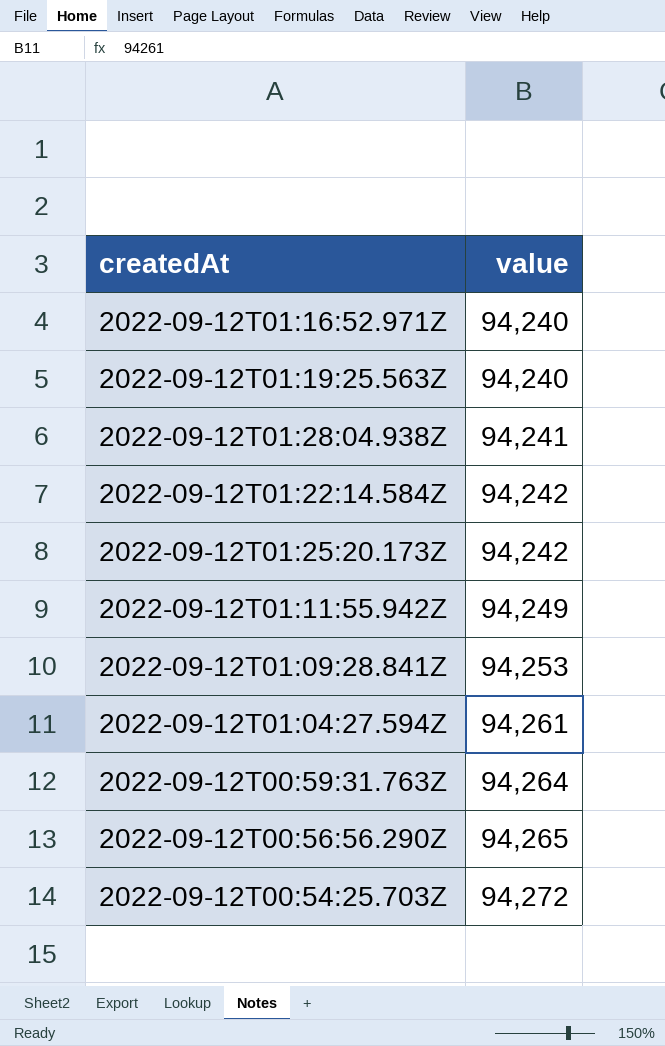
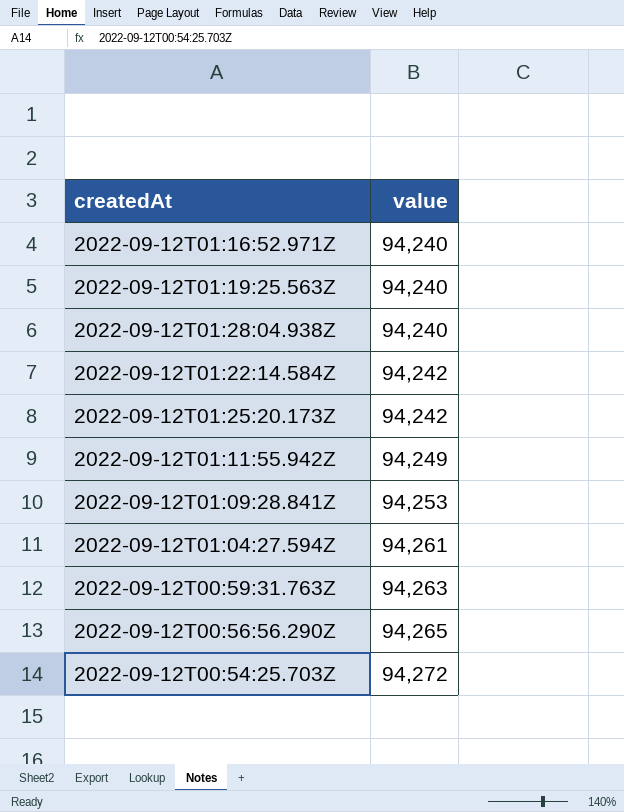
2022-09-12T01:28:04.938Z | value: 94,241 -> 94,240
2022-09-12T00:59:31.763Z | value: 94,264 -> 94,263

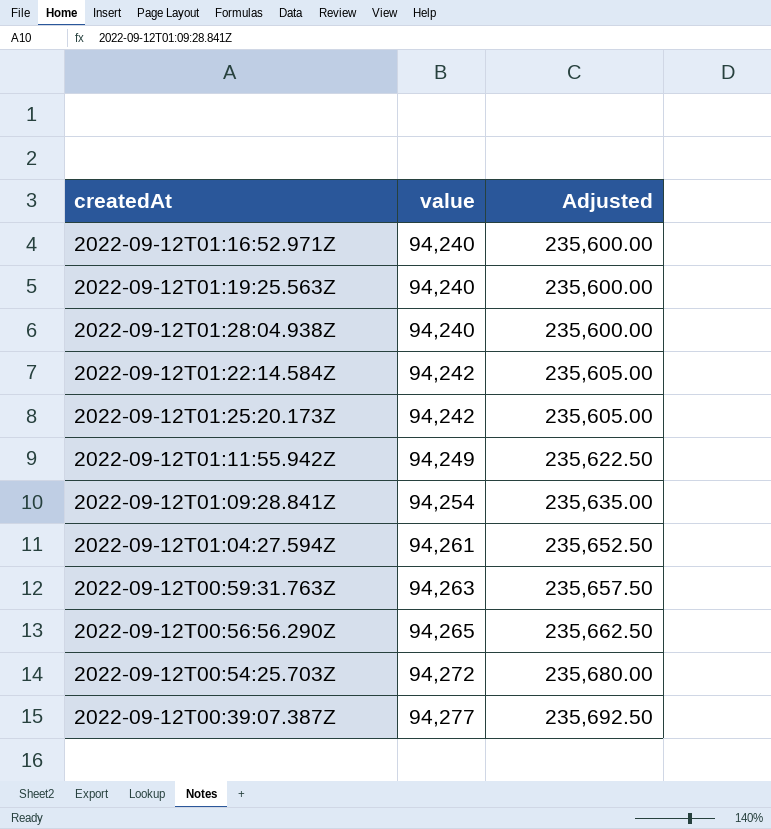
column Adjusted | formula: none -> [value] * 2.5
2022-09-12T01:09:28.841Z | value: 94,253 -> 94,254
row 2022-09-12T00:39:07.387Z: none -> 94,277 | 235,692.50

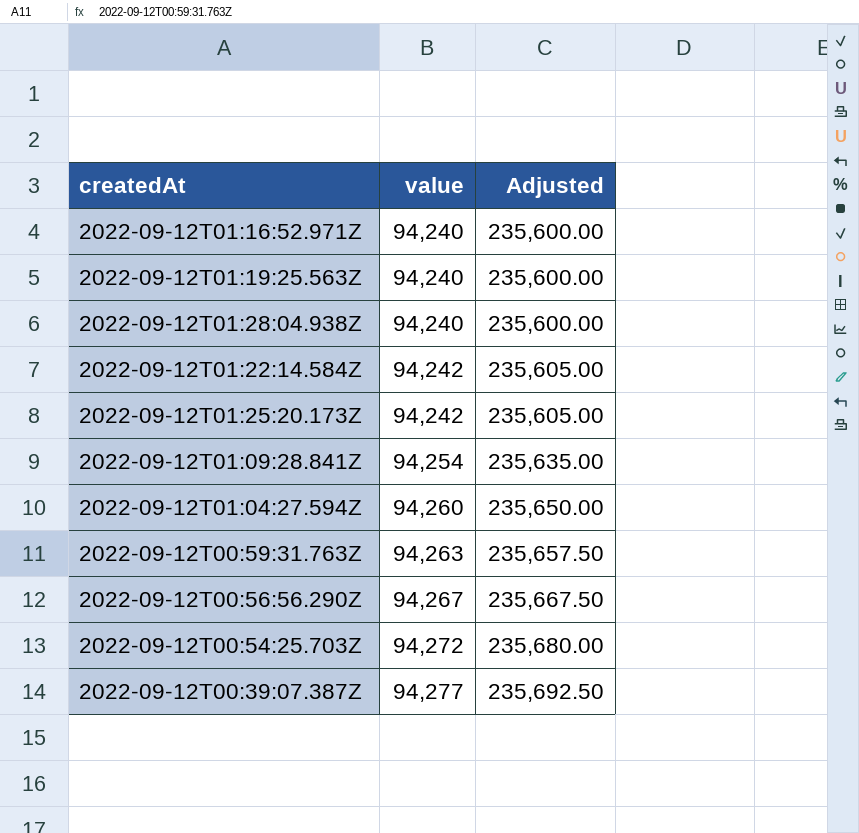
row 2022-09-12T01:11:55.942Z: 94,249 | 235,622.50 -> none
2022-09-12T01:04:27.594Z | value: 94,261 -> 94,260
2022-09-12T01:04:27.594Z | Adjusted: 235,652.50 -> 235,650.00
2022-09-12T00:56:56.290Z | value: 94,265 -> 94,267
2022-09-12T00:56:56.290Z | Adjusted: 235,662.50 -> 235,667.50

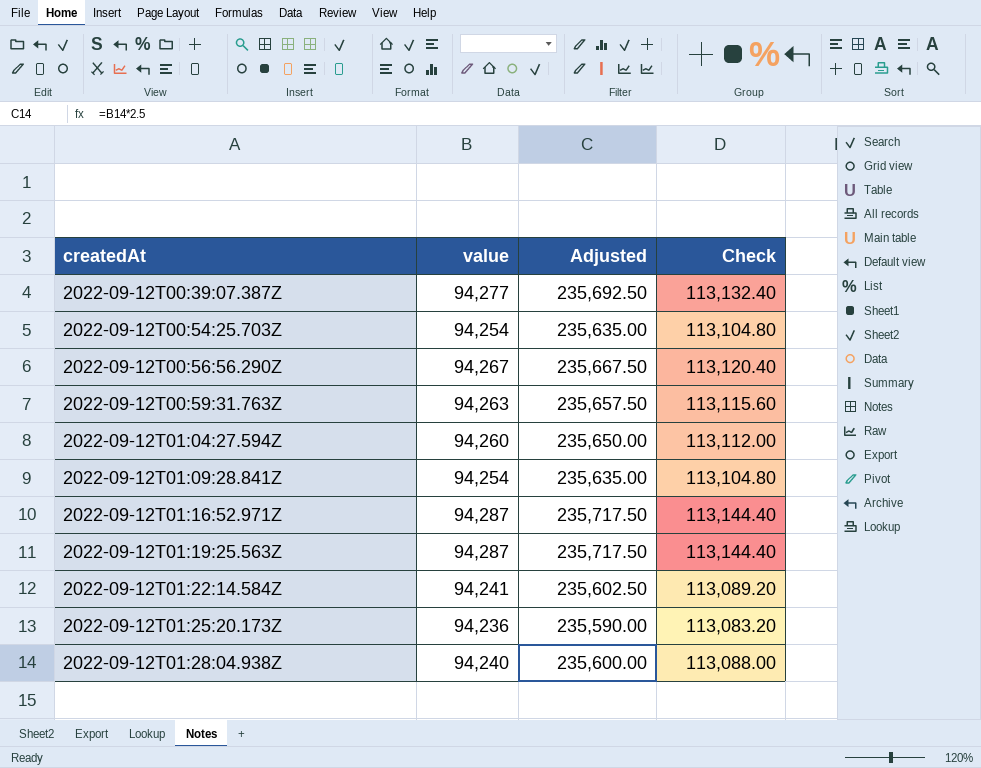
row order: value ascending -> createdAt ascending
column Check | formula: none -> [value] * 1.2
2022-09-12T00:54:25.703Z | value: 94,272 -> 94,254
2022-09-12T00:54:25.703Z | Adjusted: 235,680.00 -> 235,635.00
2022-09-12T01:16:52.971Z | value: 94,240 -> 94,287
2022-09-12T01:16:52.971Z | Adjusted: 235,600.00 -> 235,717.50
2022-09-12T01:19:25.563Z | value: 94,240 -> 94,287
2022-09-12T01:19:25.563Z | Adjusted: 235,600.00 -> 235,717.50
2022-09-12T01:22:14.584Z | value: 94,242 -> 94,241
2022-09-12T01:22:14.584Z | Adjusted: 235,605.00 -> 235,602.50
2022-09-12T01:25:20.173Z | value: 94,242 -> 94,236
2022-09-12T01:25:20.173Z | Adjusted: 235,605.00 -> 235,590.00

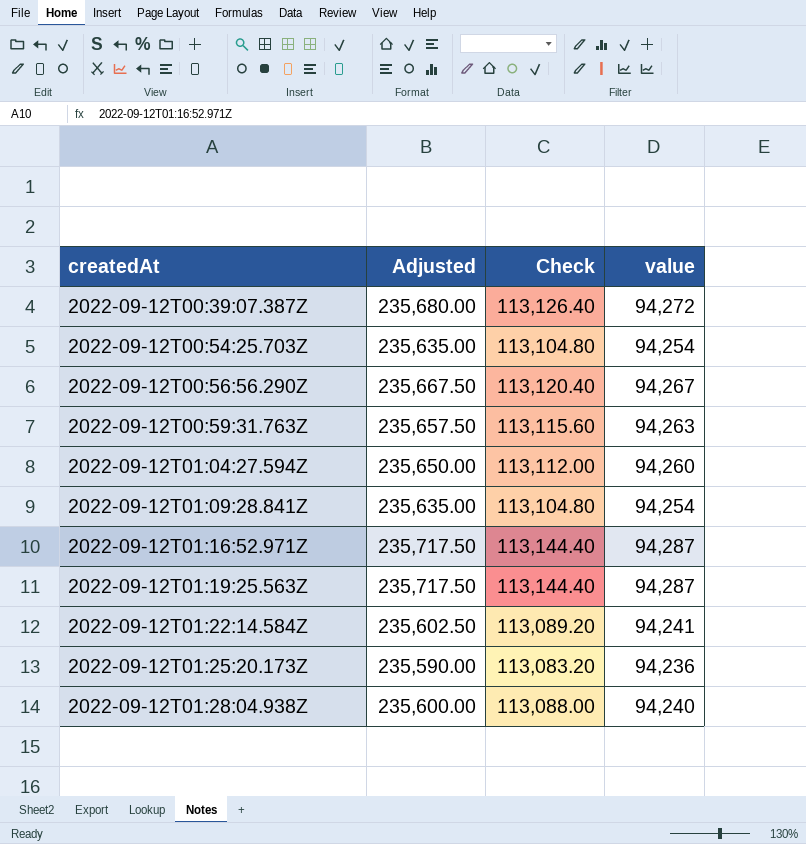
column value | position: 2 -> 4
2022-09-12T00:39:07.387Z | Adjusted: 235,692.50 -> 235,680.00
2022-09-12T00:39:07.387Z | Check: 113,132.40 -> 113,126.40
2022-09-12T00:39:07.387Z | value: 94,277 -> 94,272

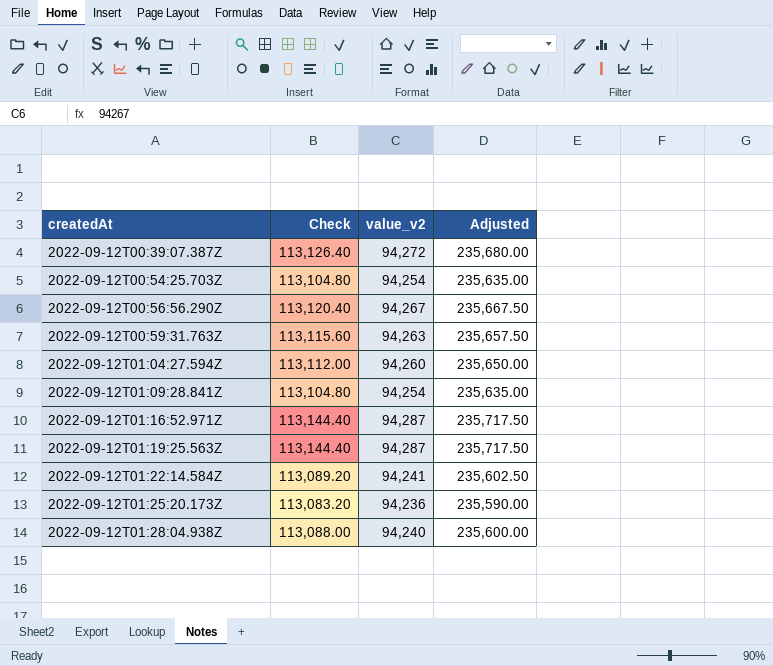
column name: value -> value_v2
column Adjusted | position: 2 -> 4

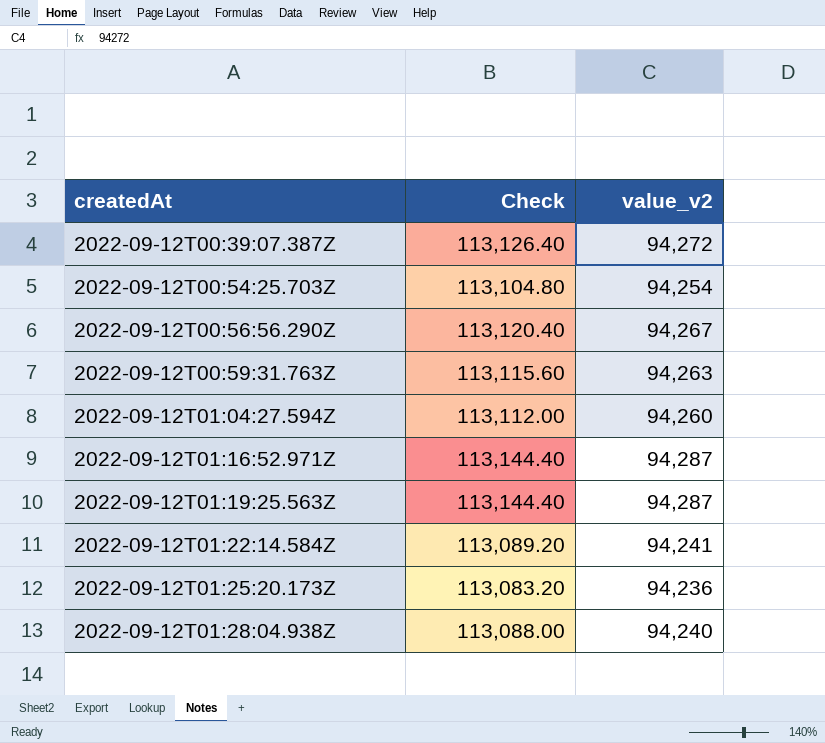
column Adjusted | formula: [value_v2] * 2.5 -> none
row 2022-09-12T01:09:28.841Z: 113,104.80 | 94,254 | 235,635.00 -> none

